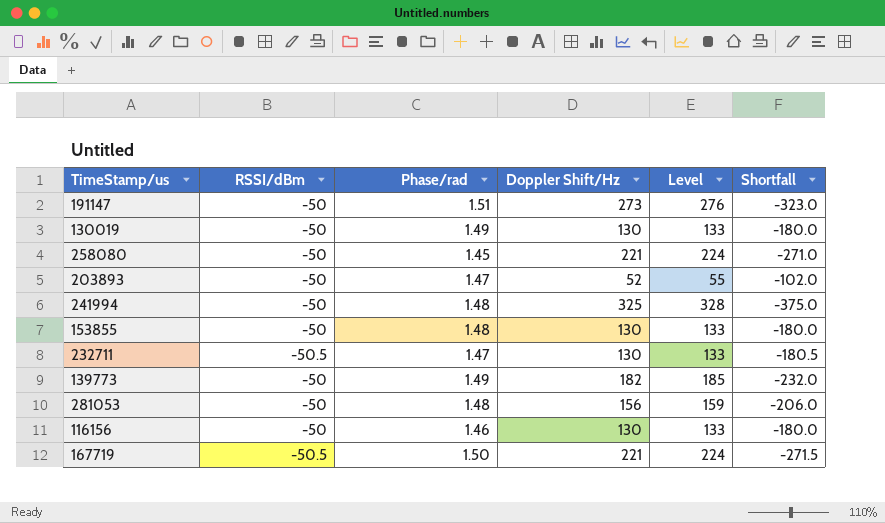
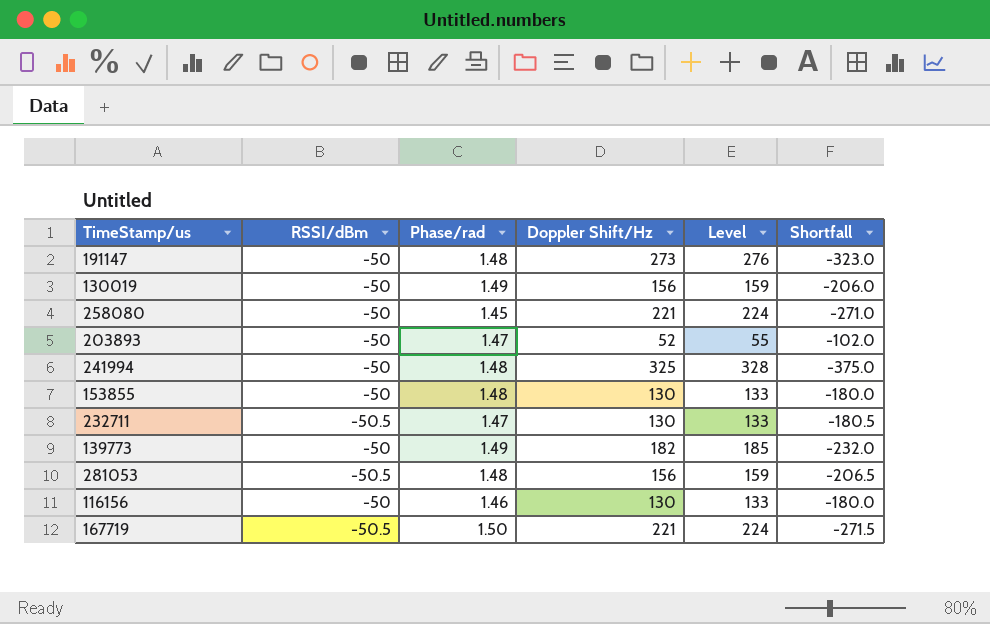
191147 | Phase/rad: 1.51 -> 1.48
130019 | Doppler Shift/Hz: 130 -> 156
130019 | Level: 133 -> 159
130019 | Shortfall: -180.0 -> -206.0
281053 | RSSI/dBm: -50 -> -50.5
281053 | Shortfall: -206.0 -> -206.5

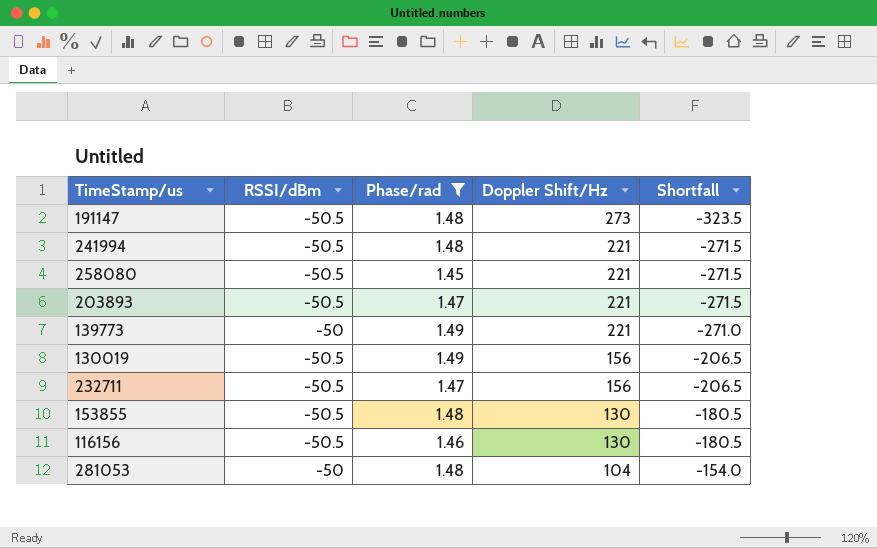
filter: none -> Phase/rad != 1.50
row order: none -> Doppler Shift/Hz descending
column Level | formula: [Doppler Shift/Hz] + 3 -> none
191147 | RSSI/dBm: -50 -> -50.5
191147 | Shortfall: -323.0 -> -323.5
241994 | RSSI/dBm: -50 -> -50.5
241994 | Doppler Shift/Hz: 325 -> 221
241994 | Shortfall: -375.0 -> -271.5
258080 | RSSI/dBm: -50 -> -50.5
258080 | Shortfall: -271.0 -> -271.5
203893 | RSSI/dBm: -50 -> -50.5
203893 | Doppler Shift/Hz: 52 -> 221
203893 | Shortfall: -102.0 -> -271.5
139773 | Doppler Shift/Hz: 182 -> 221
139773 | Shortfall: -232.0 -> -271.0
130019 | RSSI/dBm: -50 -> -50.5
130019 | Shortfall: -206.0 -> -206.5
232711 | Doppler Shift/Hz: 130 -> 156
232711 | Shortfall: -180.5 -> -206.5
153855 | RSSI/dBm: -50 -> -50.5
153855 | Shortfall: -180.0 -> -180.5
116156 | RSSI/dBm: -50 -> -50.5
116156 | Shortfall: -180.0 -> -180.5
281053 | RSSI/dBm: -50.5 -> -50
281053 | Doppler Shift/Hz: 156 -> 104
281053 | Shortfall: -206.5 -> -154.0

